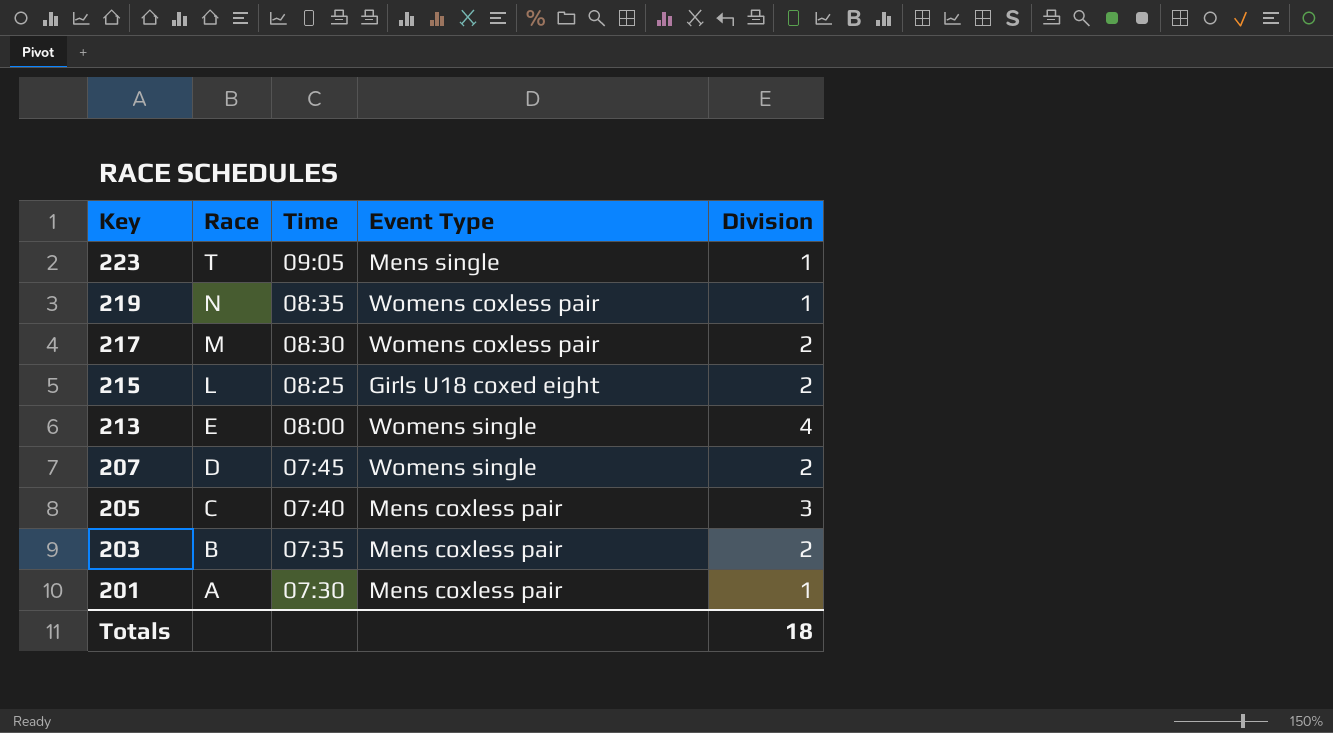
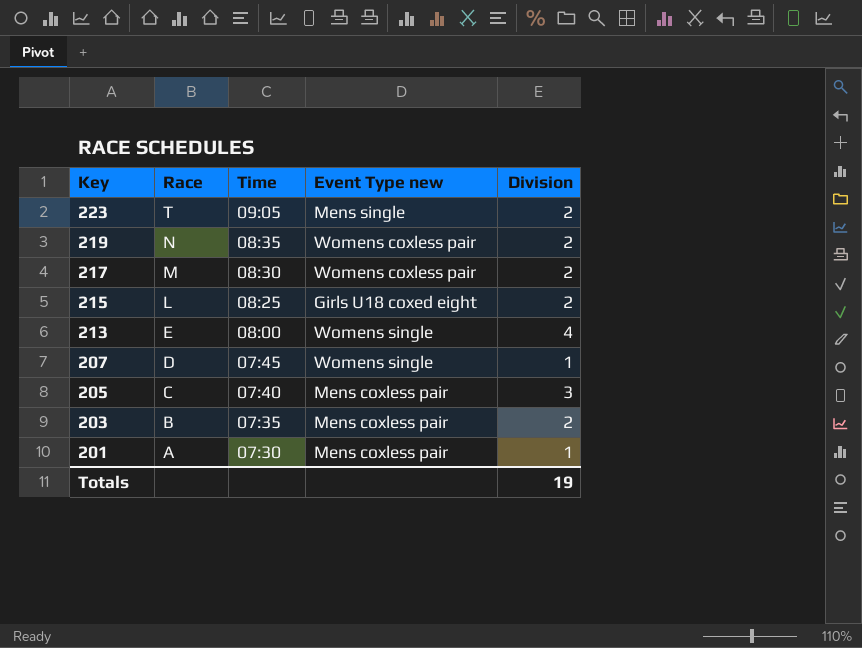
column name: Event Type -> Event Type new
223 | Division: 1 -> 2
219 | Division: 1 -> 2
207 | Division: 2 -> 1
Totals | Division: 18 -> 19

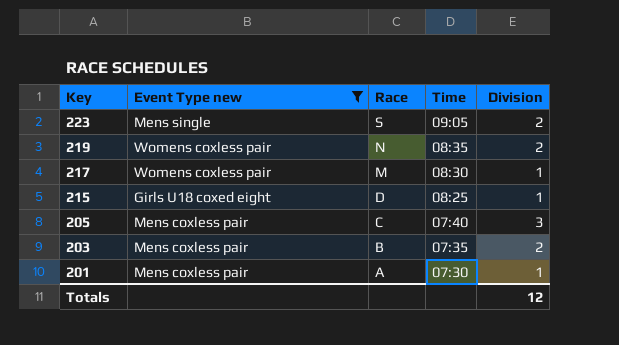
filter: none -> Event Type new != Womens single
column Event Type new | position: 4 -> 2
223 | Race: T -> S
217 | Division: 2 -> 1
215 | Race: L -> D
215 | Division: 2 -> 1
Totals | Division: 19 -> 12

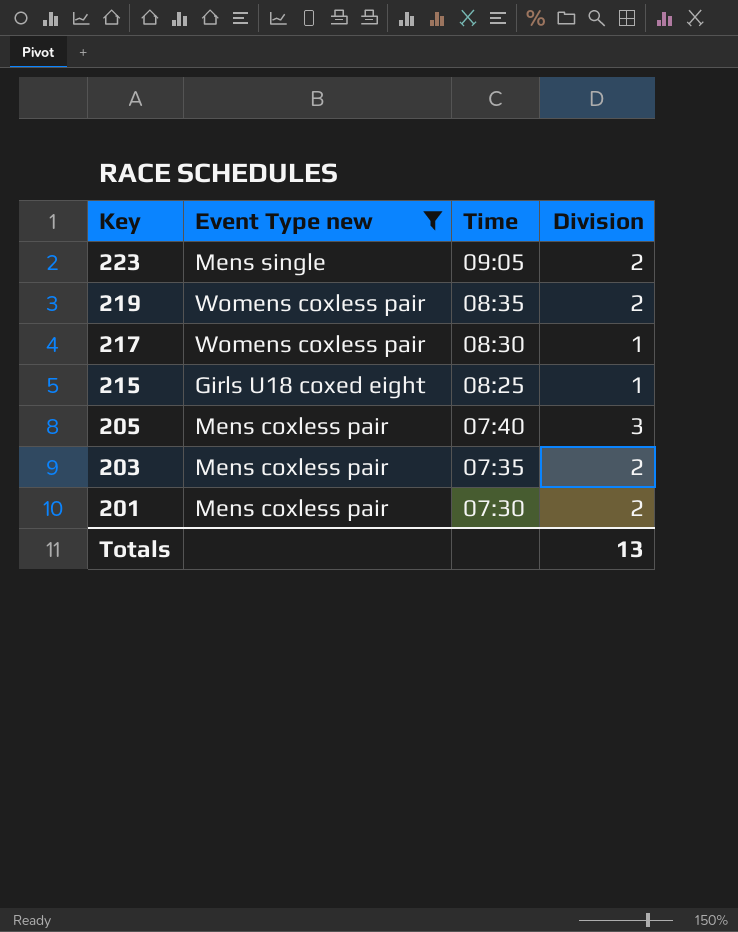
column Race | position: 3 -> none
201 | Division: 1 -> 2
Totals | Division: 12 -> 13

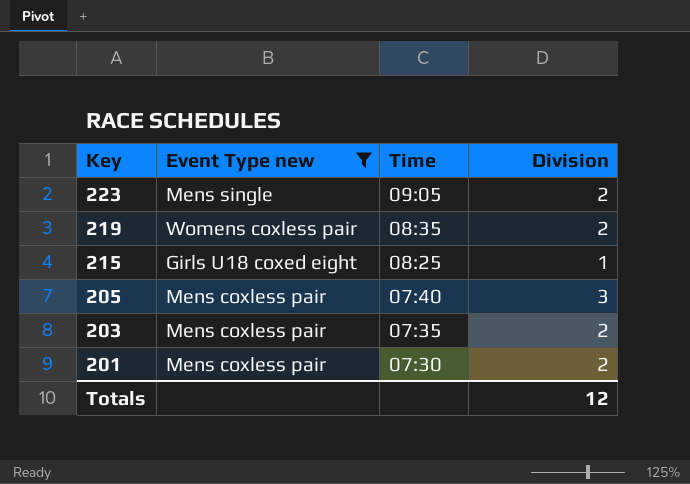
row 217: Womens coxless pair | 08:30 | 1 -> none
Totals | Division: 13 -> 12

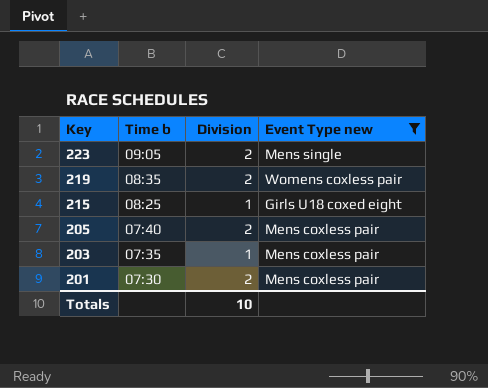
column name: Time -> Time b
column Event Type new | position: 2 -> 4
205 | Division: 3 -> 2
203 | Division: 2 -> 1
Totals | Division: 12 -> 10

